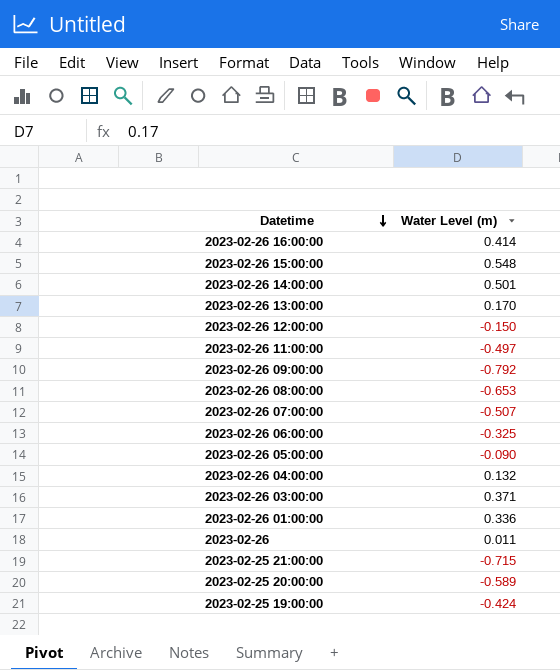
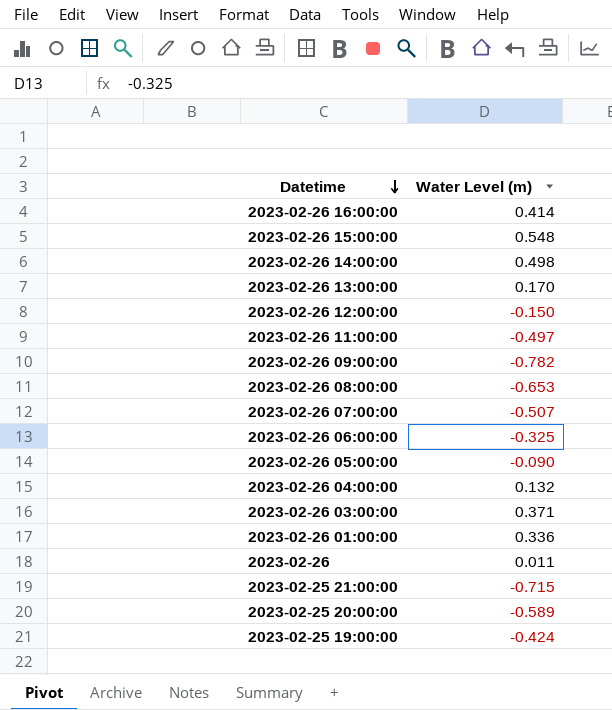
2023-02-26 14:00:00 | Water Level (m): 0.501 -> 0.498
2023-02-26 09:00:00 | Water Level (m): -0.792 -> -0.782

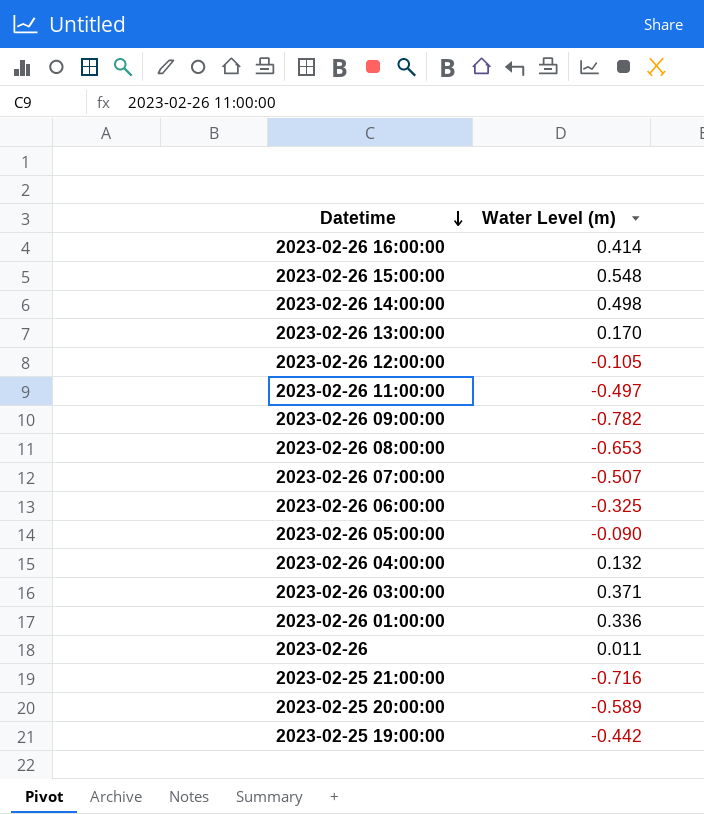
2023-02-26 12:00:00 | Water Level (m): -0.150 -> -0.105
2023-02-25 21:00:00 | Water Level (m): -0.715 -> -0.716
2023-02-25 19:00:00 | Water Level (m): -0.424 -> -0.442

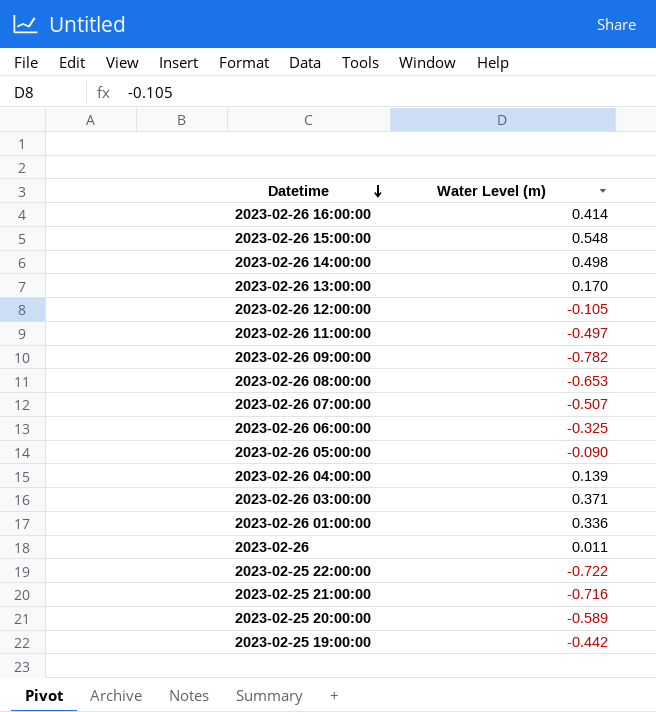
2023-02-26 04:00:00 | Water Level (m): 0.132 -> 0.139
row 2023-02-25 22:00:00: none -> -0.722

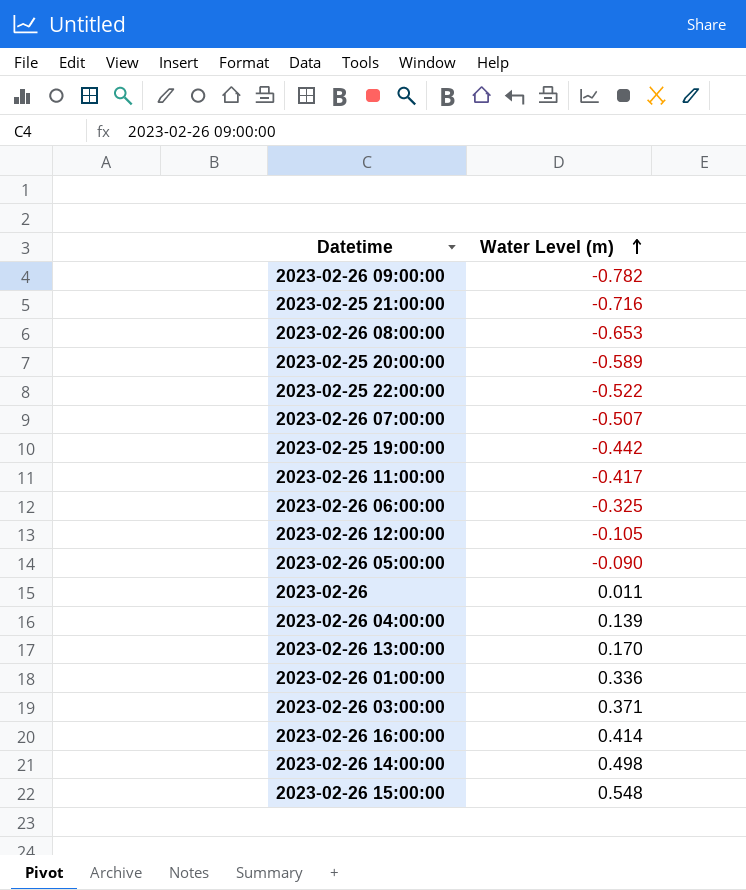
row order: Datetime descending -> Water Level (m) ascending
2023-02-25 22:00:00 | Water Level (m): -0.722 -> -0.522
2023-02-26 11:00:00 | Water Level (m): -0.497 -> -0.417

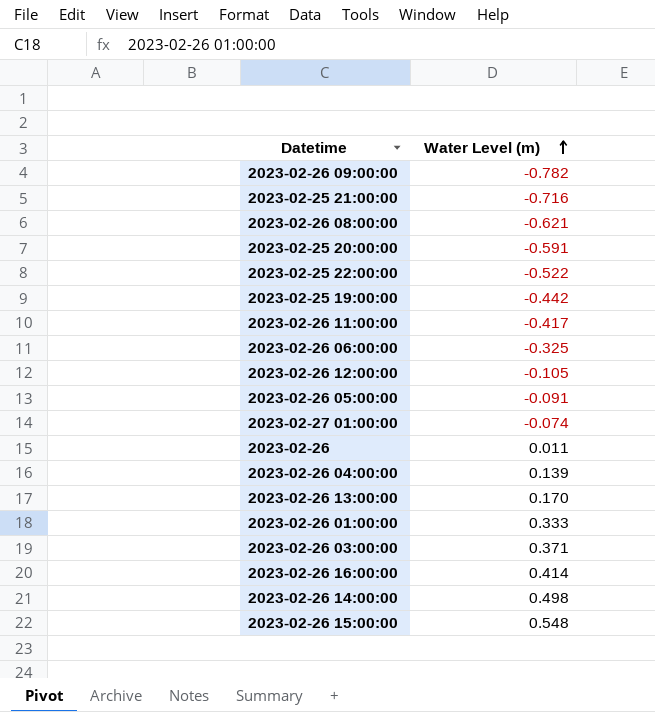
row 2023-02-26 07:00:00: -0.507 -> none
2023-02-26 08:00:00 | Water Level (m): -0.653 -> -0.621
2023-02-25 20:00:00 | Water Level (m): -0.589 -> -0.591
2023-02-26 05:00:00 | Water Level (m): -0.090 -> -0.091
row 2023-02-27 01:00:00: none -> -0.074
2023-02-26 01:00:00 | Water Level (m): 0.336 -> 0.333

